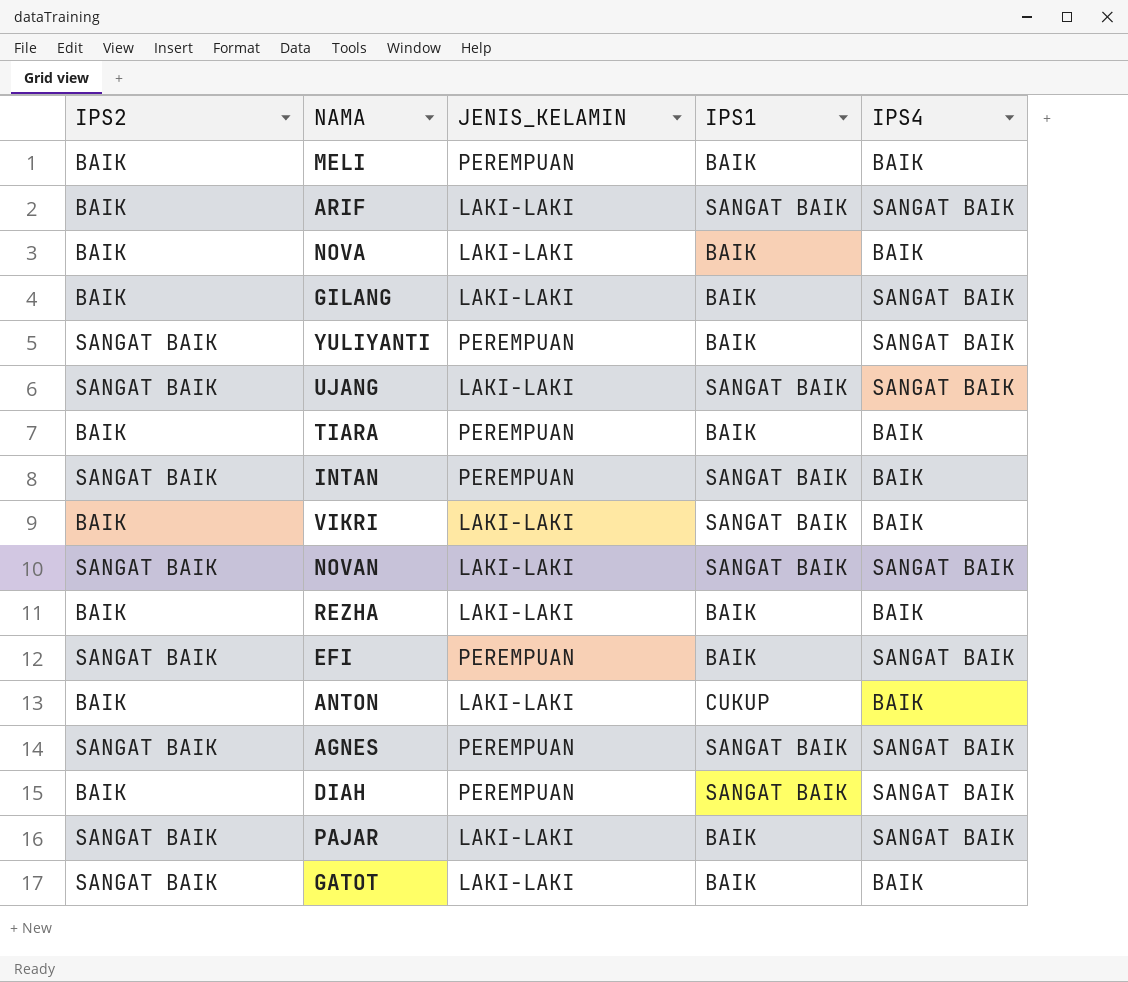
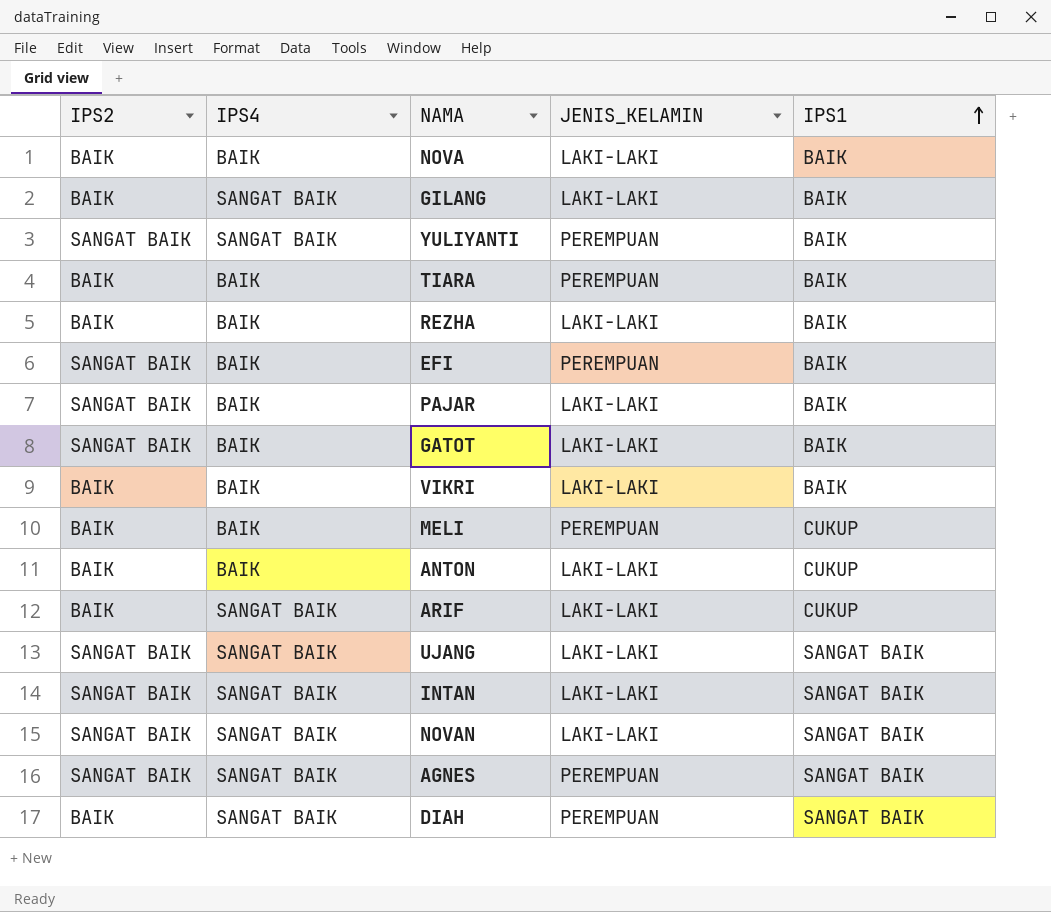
row order: none -> IPS1 ascending
column IPS4 | position: 5 -> 2
EFI | IPS4: SANGAT BAIK -> BAIK
PAJAR | IPS4: SANGAT BAIK -> BAIK
VIKRI | IPS1: SANGAT BAIK -> BAIK
MELI | IPS1: BAIK -> CUKUP
ARIF | IPS1: SANGAT BAIK -> CUKUP
INTAN | IPS4: BAIK -> SANGAT BAIK
INTAN | JENIS_KELAMIN: PEREMPUAN -> LAKI-LAKI

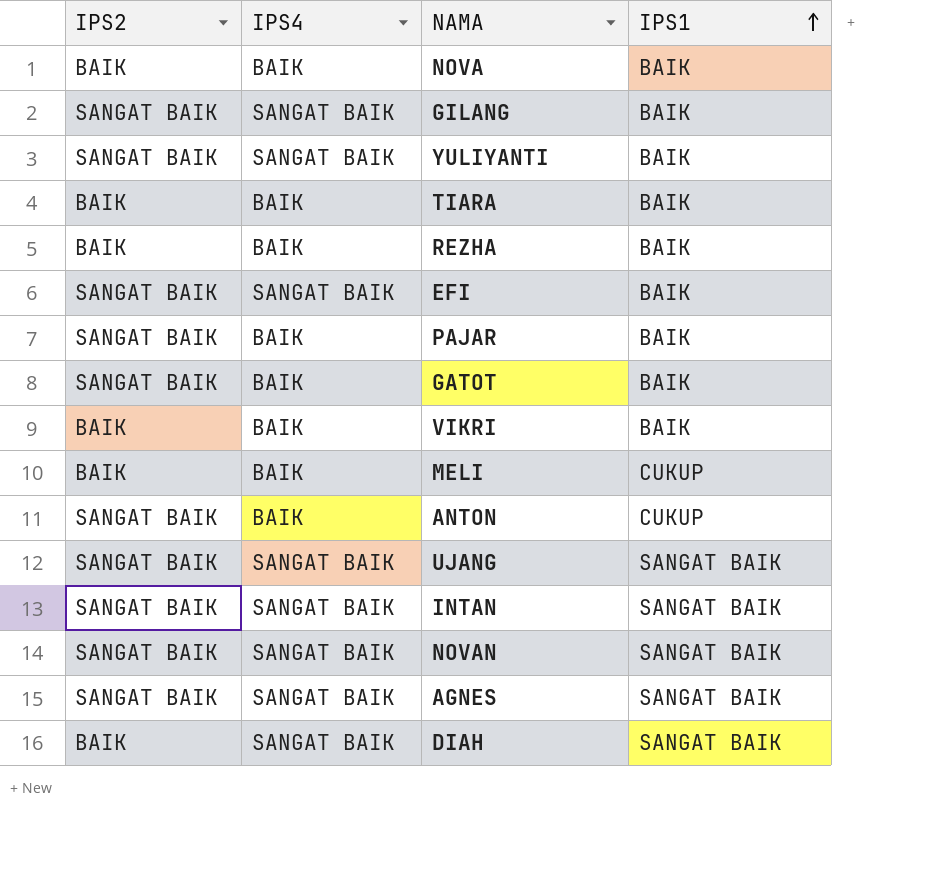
column JENIS_KELAMIN | position: 4 -> none
row ARIF: BAIK | SANGAT BAIK | LAKI-LAKI | CUKUP -> none
GILANG | IPS2: BAIK -> SANGAT BAIK
EFI | IPS4: BAIK -> SANGAT BAIK
ANTON | IPS2: BAIK -> SANGAT BAIK

